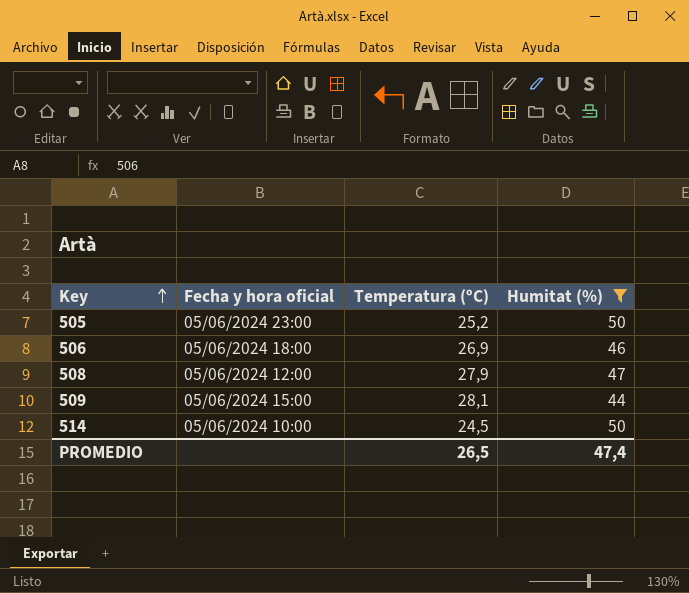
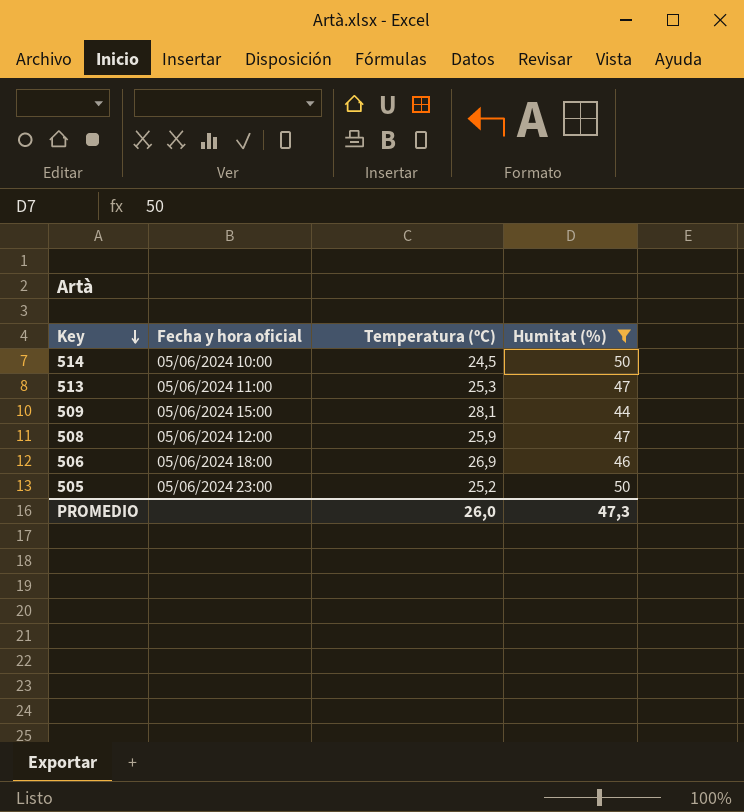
row order: Key ascending -> Key descending
row 513: none -> 05/06/2024 11:00 | 25,3 | 47
508 | Temperatura (ºC): 27,9 -> 25,9
PROMEDIO | Temperatura (ºC): 26,5 -> 26,0
PROMEDIO | Humitat (%): 47,4 -> 47,3

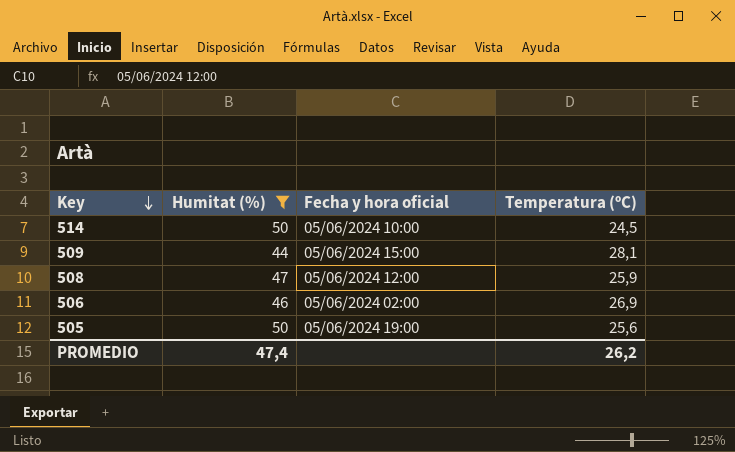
column Humitat (%) | position: 4 -> 2
row 513: 05/06/2024 11:00 | 25,3 | 47 -> none
506 | Fecha y hora oficial: 05/06/2024 18:00 -> 05/06/2024 02:00
505 | Fecha y hora oficial: 05/06/2024 23:00 -> 05/06/2024 19:00
505 | Temperatura (ºC): 25,2 -> 25,6
PROMEDIO | Humitat (%): 47,3 -> 47,4
PROMEDIO | Temperatura (ºC): 26,0 -> 26,2

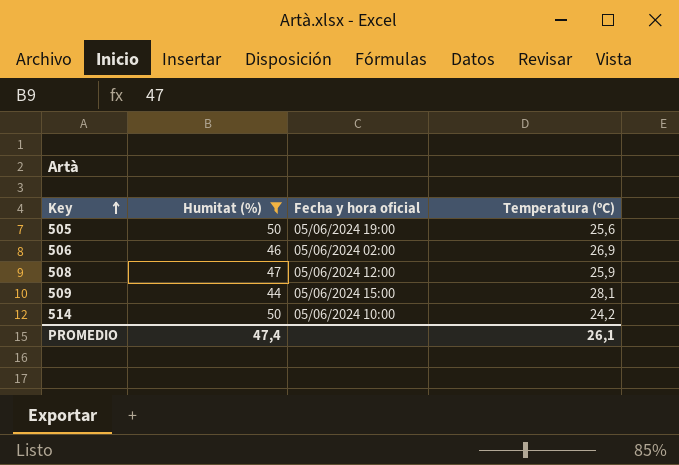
row order: Key descending -> Key ascending
514 | Temperatura (ºC): 24,5 -> 24,2
PROMEDIO | Temperatura (ºC): 26,2 -> 26,1

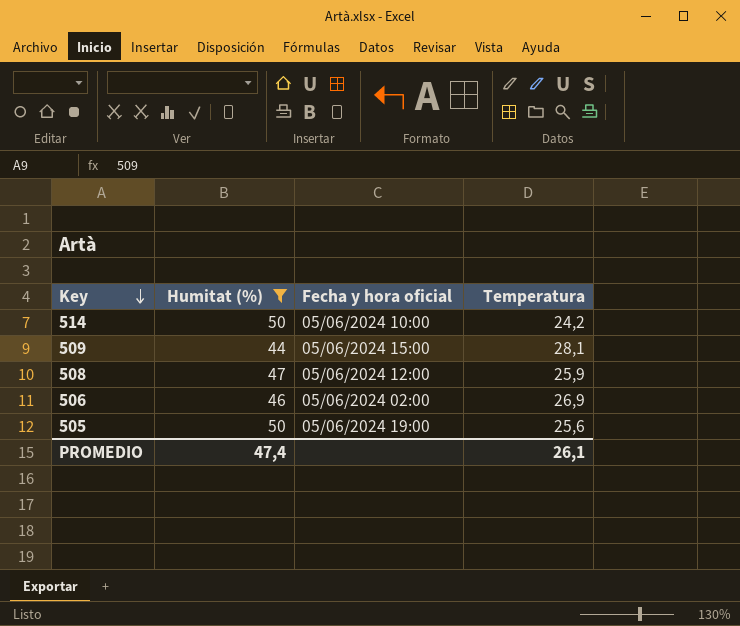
row order: Key ascending -> Key descending
column name: Temperatura (ºC) -> Temperatura

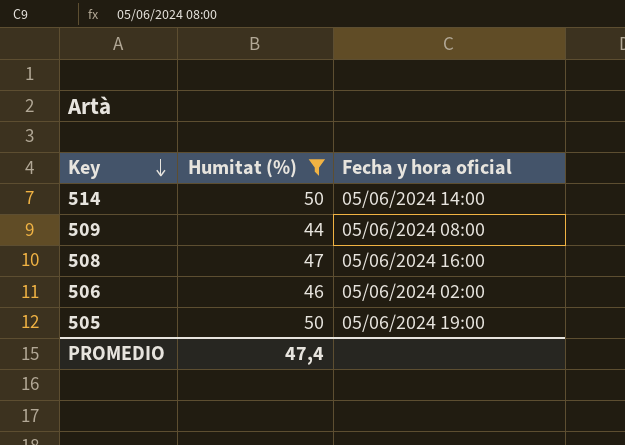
column Temperatura | position: 4 -> none
514 | Fecha y hora oficial: 05/06/2024 10:00 -> 05/06/2024 14:00
509 | Fecha y hora oficial: 05/06/2024 15:00 -> 05/06/2024 08:00
508 | Fecha y hora oficial: 05/06/2024 12:00 -> 05/06/2024 16:00

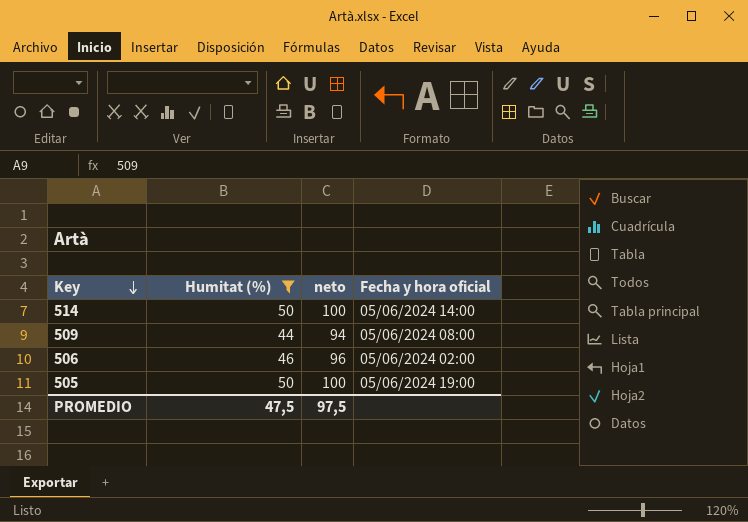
column neto | formula: none -> [Humitat (%)] + 50
row 508: 47 | 05/06/2024 16:00 -> none
PROMEDIO | Humitat (%): 47,4 -> 47,5

